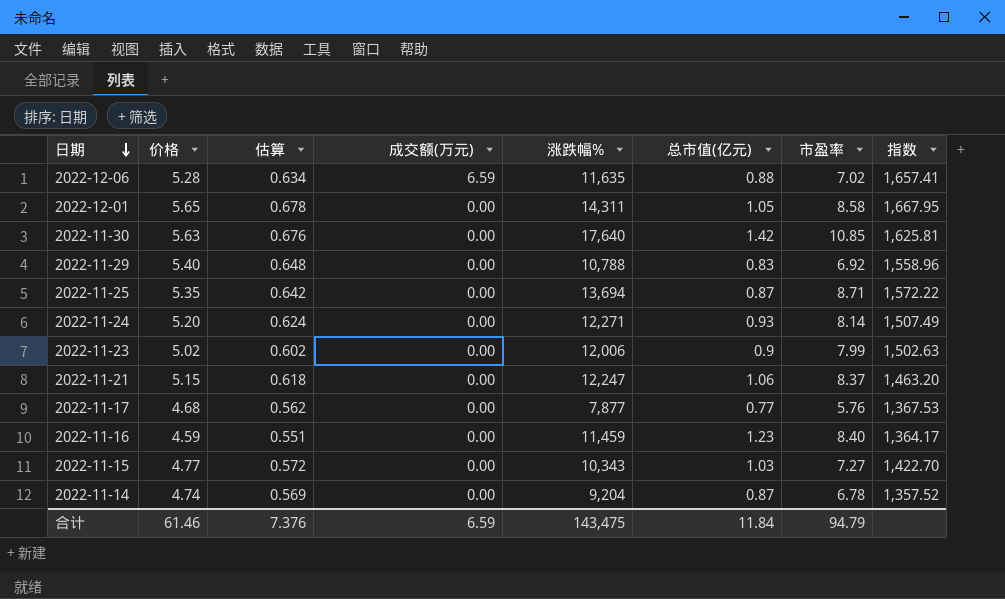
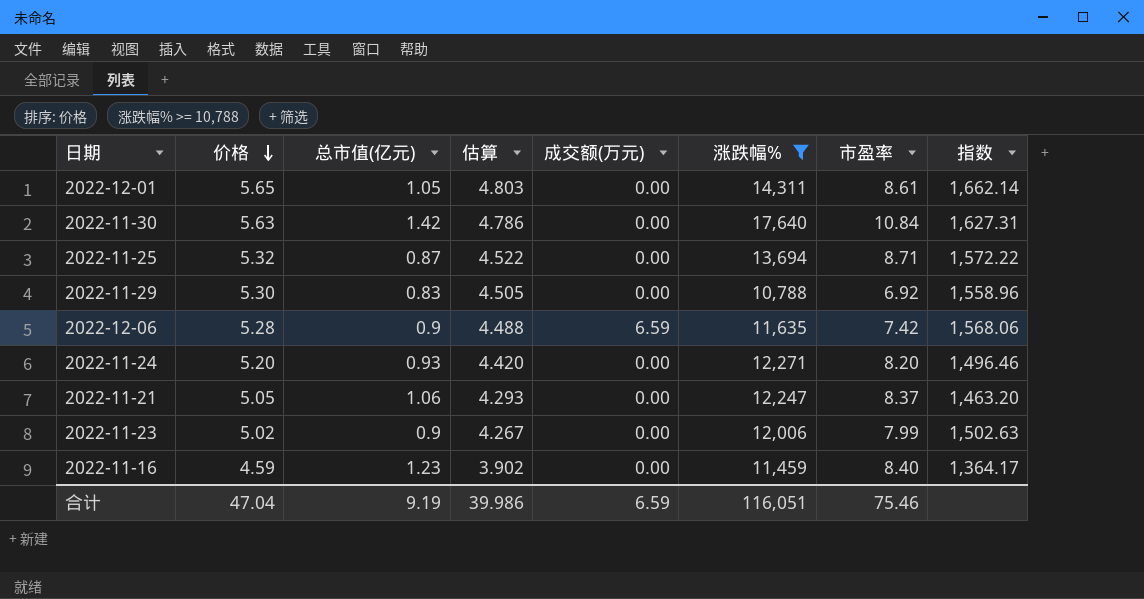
filter: none -> 涨跌幅% >= 10,788
row order: 日期 descending -> 价格 descending
column 总市值(亿元) | position: 6 -> 3
column 估算 | formula: [价格] * 0.12 -> [价格] * 0.85
2022-12-01 | 市盈率: 8.58 -> 8.61
2022-12-01 | 指数: 1,667.95 -> 1,662.14
2022-11-30 | 市盈率: 10.85 -> 10.84
2022-11-30 | 指数: 1,625.81 -> 1,627.31
2022-11-25 | 价格: 5.35 -> 5.32
2022-11-29 | 价格: 5.40 -> 5.30
2022-12-06 | 总市值(亿元): 0.88 -> 0.9
2022-12-06 | 市盈率: 7.02 -> 7.42
2022-12-06 | 指数: 1,657.41 -> 1,568.06
2022-11-24 | 市盈率: 8.14 -> 8.20
2022-11-24 | 指数: 1,507.49 -> 1,496.46
2022-11-21 | 价格: 5.15 -> 5.05
合计 | 价格: 61.46 -> 47.04
合计 | 总市值(亿元): 11.84 -> 9.19
合计 | 估算: 7.376 -> 39.986
合计 | 涨跌幅%: 143,475 -> 116,051
合计 | 市盈率: 94.79 -> 75.46

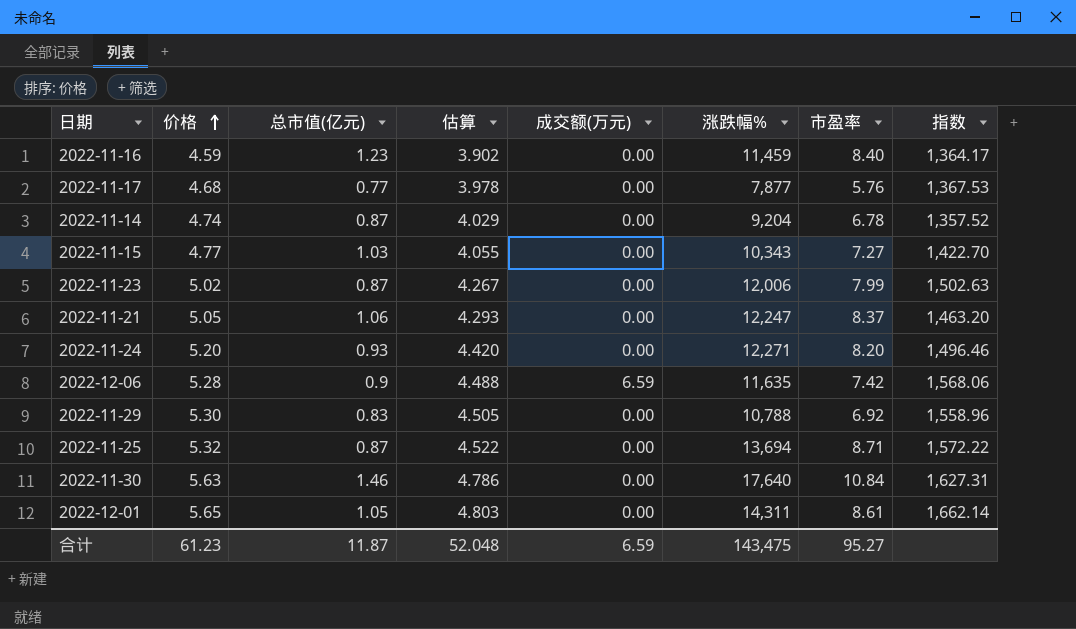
filter: 涨跌幅% >= 10,788 -> none
row order: 价格 descending -> 价格 ascending
2022-11-23 | 总市值(亿元): 0.9 -> 0.87
2022-11-30 | 总市值(亿元): 1.42 -> 1.46
合计 | 价格: 47.04 -> 61.23
合计 | 总市值(亿元): 9.19 -> 11.87
合计 | 估算: 39.986 -> 52.048
合计 | 涨跌幅%: 116,051 -> 143,475
合计 | 市盈率: 75.46 -> 95.27

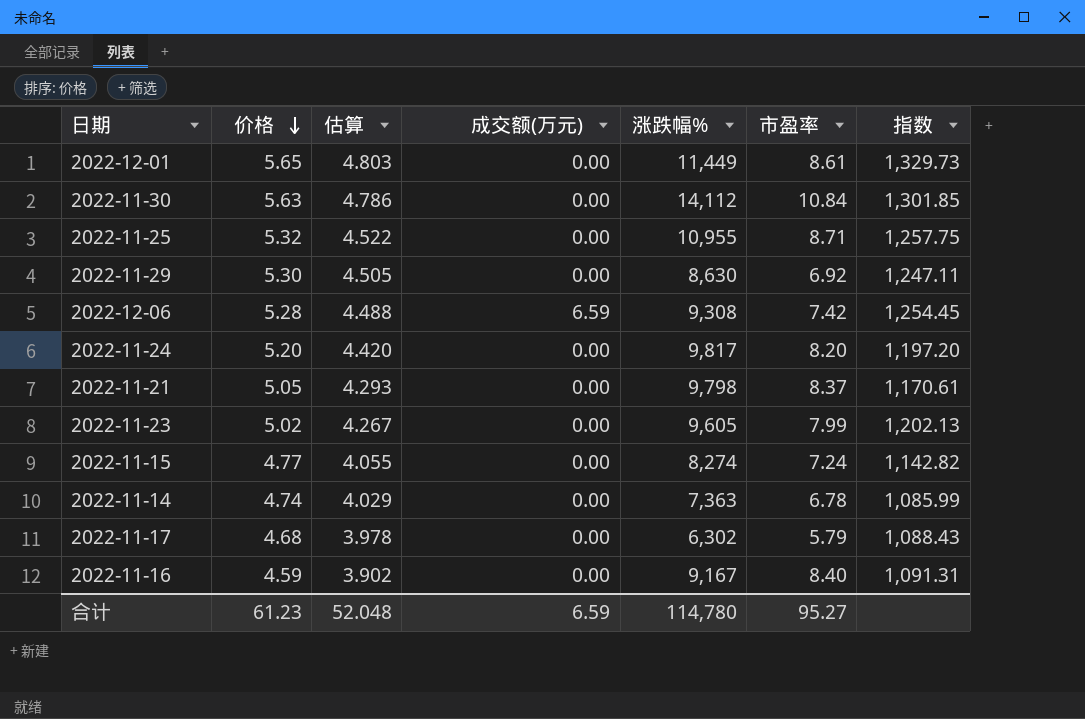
row order: 价格 ascending -> 价格 descending
column 总市值(亿元) | position: 3 -> none
2022-12-01 | 涨跌幅%: 14,311 -> 11,449
2022-12-01 | 指数: 1,662.14 -> 1,329.73
2022-11-30 | 涨跌幅%: 17,640 -> 14,112
2022-11-30 | 指数: 1,627.31 -> 1,301.85
2022-11-25 | 涨跌幅%: 13,694 -> 10,955
2022-11-25 | 指数: 1,572.22 -> 1,257.75
2022-11-29 | 涨跌幅%: 10,788 -> 8,630
2022-11-29 | 指数: 1,558.96 -> 1,247.11
2022-12-06 | 涨跌幅%: 11,635 -> 9,308
2022-12-06 | 指数: 1,568.06 -> 1,254.45
2022-11-24 | 涨跌幅%: 12,271 -> 9,817
2022-11-24 | 指数: 1,496.46 -> 1,197.20
2022-11-21 | 涨跌幅%: 12,247 -> 9,798
2022-11-21 | 指数: 1,463.20 -> 1,170.61
2022-11-23 | 涨跌幅%: 12,006 -> 9,605
2022-11-23 | 指数: 1,502.63 -> 1,202.13
2022-11-15 | 涨跌幅%: 10,343 -> 8,274
2022-11-15 | 市盈率: 7.27 -> 7.24
2022-11-15 | 指数: 1,422.70 -> 1,142.82
2022-11-14 | 涨跌幅%: 9,204 -> 7,363
2022-11-14 | 指数: 1,357.52 -> 1,085.99
2022-11-17 | 涨跌幅%: 7,877 -> 6,302
2022-11-17 | 市盈率: 5.76 -> 5.79
2022-11-17 | 指数: 1,367.53 -> 1,088.43
2022-11-16 | 涨跌幅%: 11,459 -> 9,167
2022-11-16 | 指数: 1,364.17 -> 1,091.31
合计 | 涨跌幅%: 143,475 -> 114,780

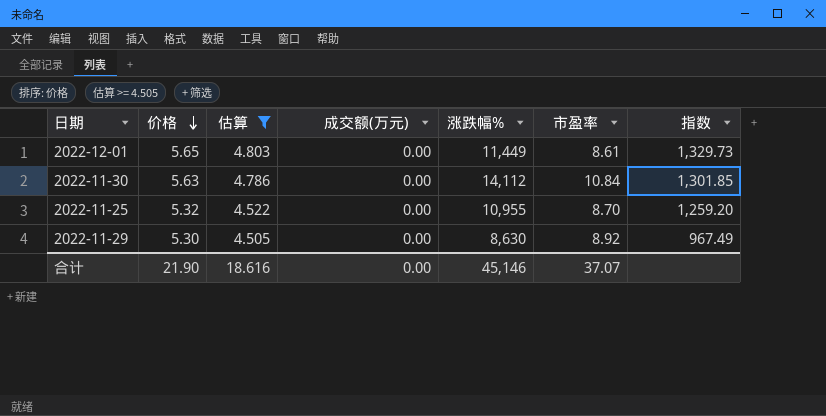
filter: none -> 估算 >= 4.505
2022-11-25 | 市盈率: 8.71 -> 8.70
2022-11-25 | 指数: 1,257.75 -> 1,259.20
2022-11-29 | 市盈率: 6.92 -> 8.92
2022-11-29 | 指数: 1,247.11 -> 967.49
合计 | 价格: 61.23 -> 21.90
合计 | 估算: 52.048 -> 18.616
合计 | 成交额(万元): 6.59 -> 0.00
合计 | 涨跌幅%: 114,780 -> 45,146
合计 | 市盈率: 95.27 -> 37.07

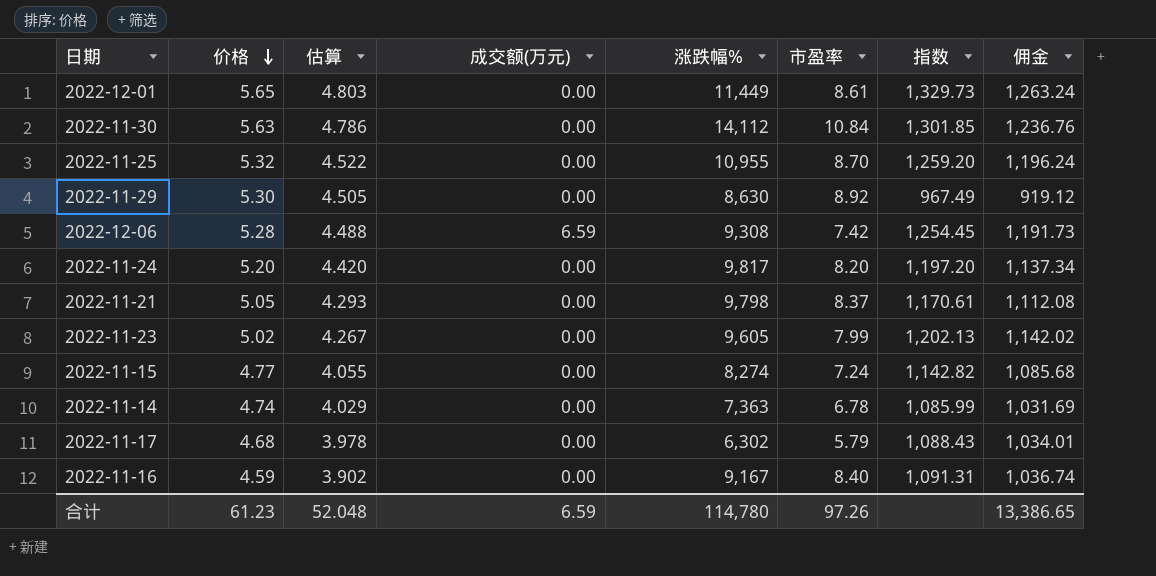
filter: 估算 >= 4.505 -> none
column 佣金 | formula: none -> [指数] * 0.95
合计 | 价格: 21.90 -> 61.23
合计 | 估算: 18.616 -> 52.048
合计 | 成交额(万元): 0.00 -> 6.59
合计 | 涨跌幅%: 45,146 -> 114,780
合计 | 市盈率: 37.07 -> 97.26

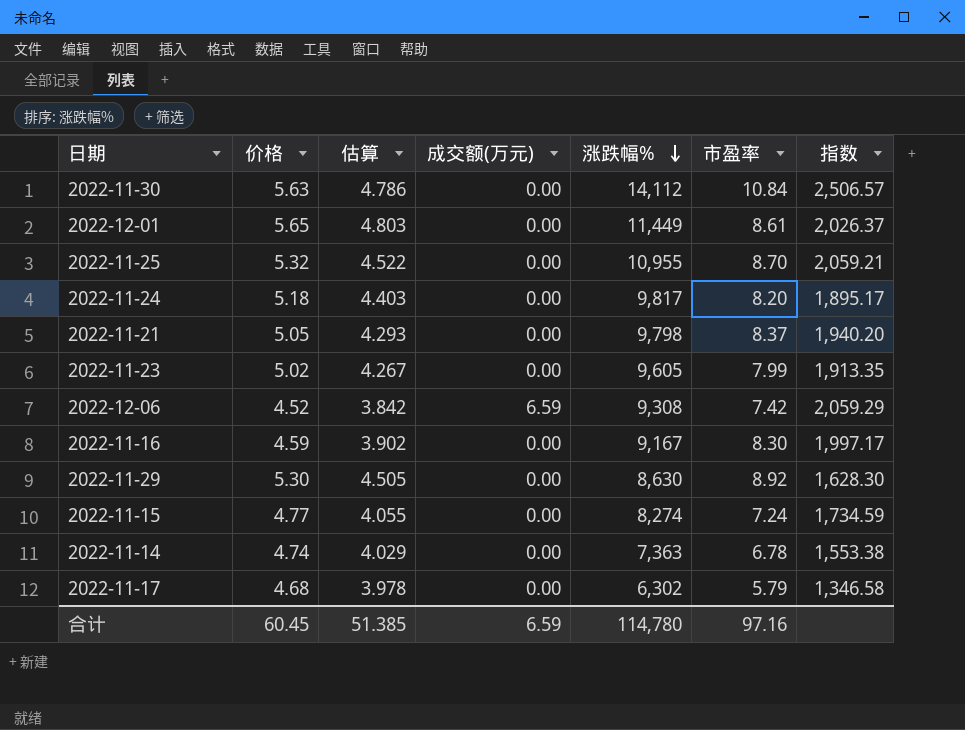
row order: 价格 descending -> 涨跌幅% descending
column 佣金 | formula: [指数] * 0.95 -> none
column 指数 | formula: [涨跌幅%] / [市盈率] -> [涨跌幅%] / [价格]
2022-11-24 | 价格: 5.20 -> 5.18
2022-11-24 | 估算: 4.420 -> 4.403
2022-12-06 | 价格: 5.28 -> 4.52
2022-12-06 | 估算: 4.488 -> 3.842
2022-11-16 | 市盈率: 8.40 -> 8.30
合计 | 价格: 61.23 -> 60.45
合计 | 估算: 52.048 -> 51.385
合计 | 市盈率: 97.26 -> 97.16

